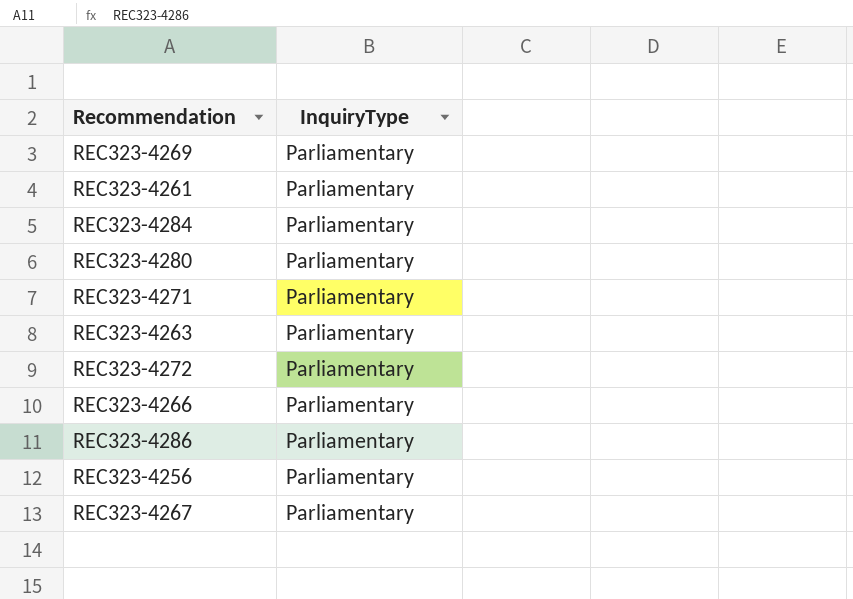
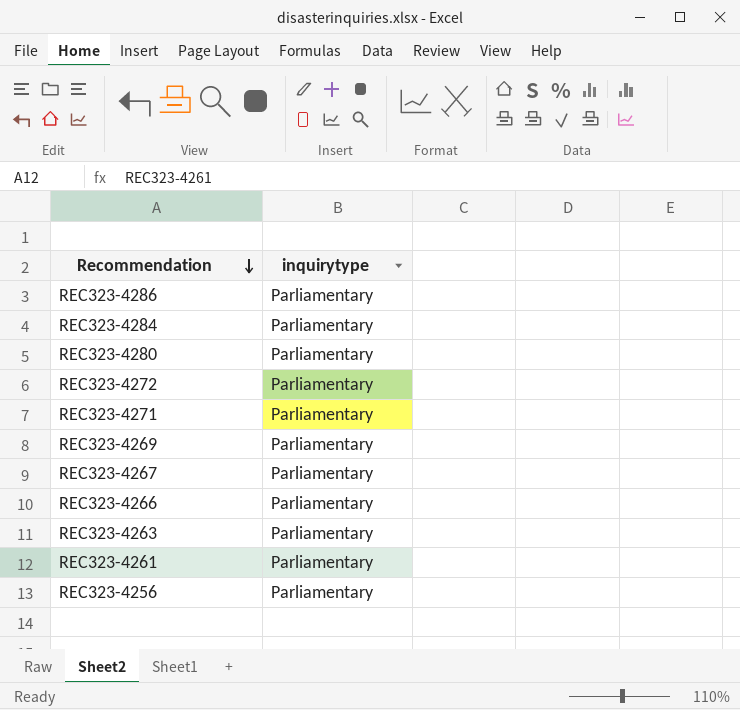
row order: none -> Recommendation descending
column name: InquiryType -> inquirytype

